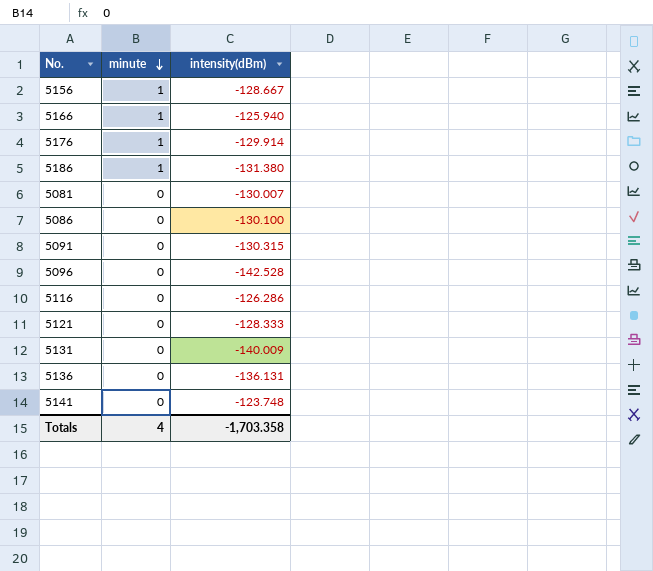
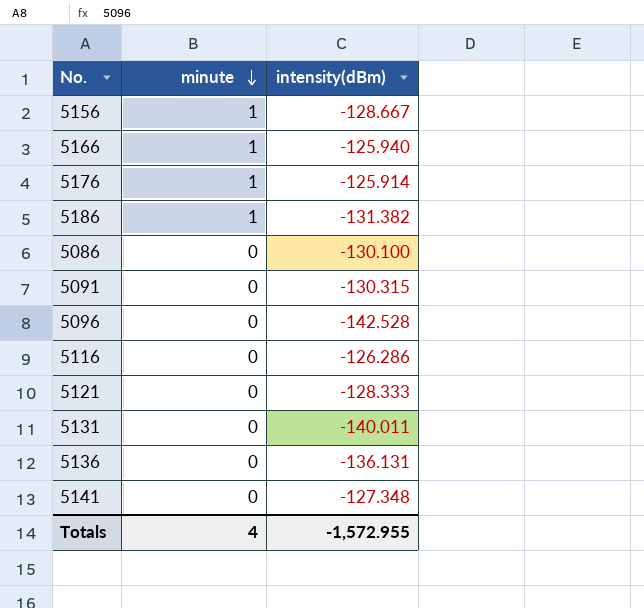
row 5081: 0 | -130.007 -> none
5176 | intensity(dBm): -129.914 -> -125.914
5186 | intensity(dBm): -131.380 -> -131.382
5131 | intensity(dBm): -140.009 -> -140.011
5141 | intensity(dBm): -123.748 -> -127.348
Totals | intensity(dBm): -1,703.358 -> -1,572.955

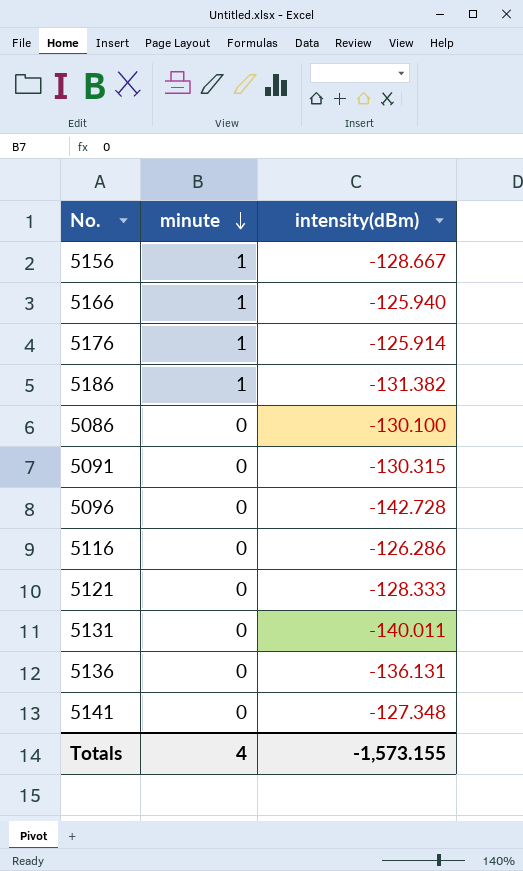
5096 | intensity(dBm): -142.528 -> -142.728
Totals | intensity(dBm): -1,572.955 -> -1,573.155

